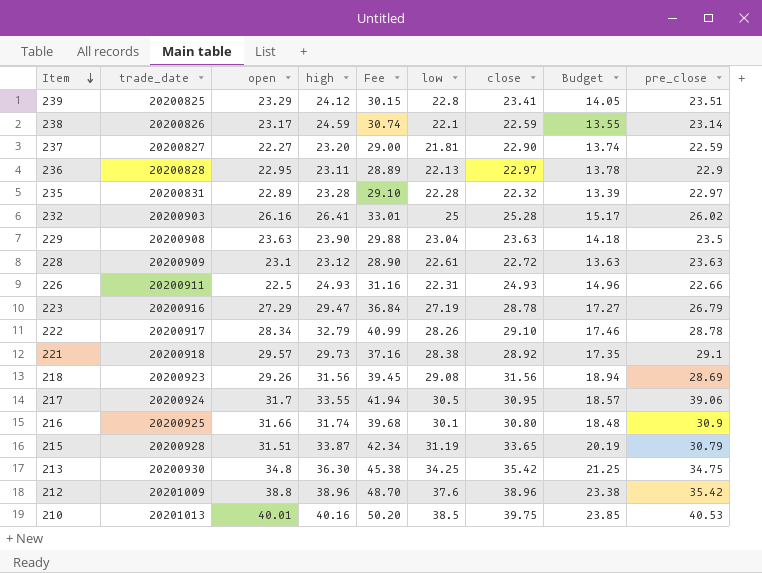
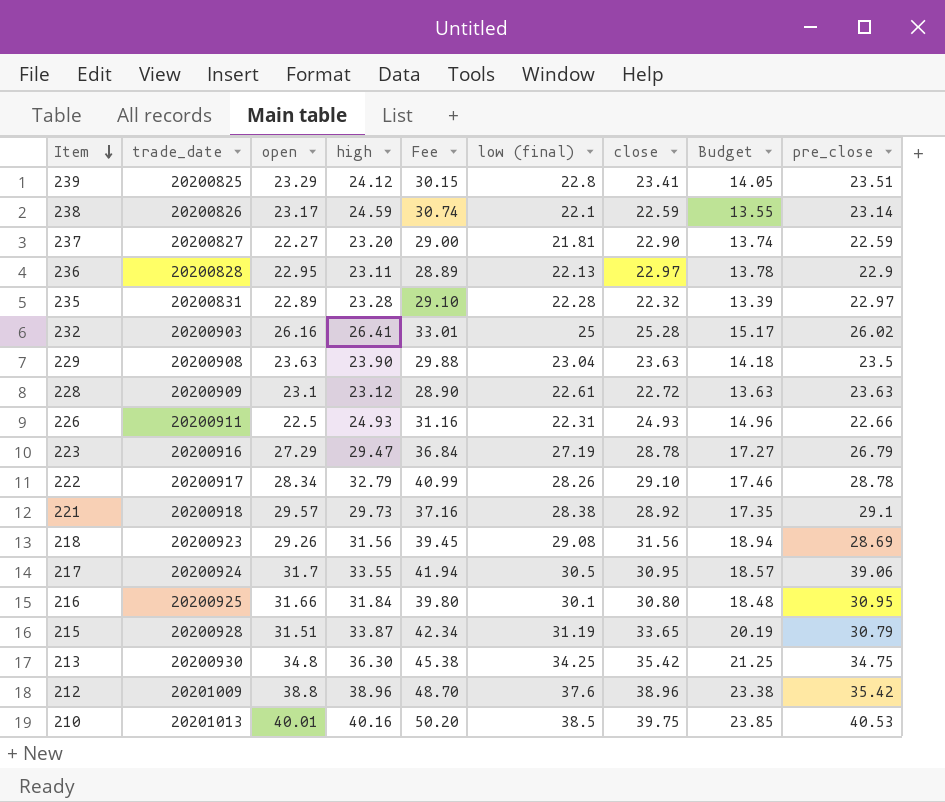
column name: low -> low (final)
216 | high: 31.74 -> 31.84
216 | Fee: 39.68 -> 39.80
216 | pre_close: 30.9 -> 30.95

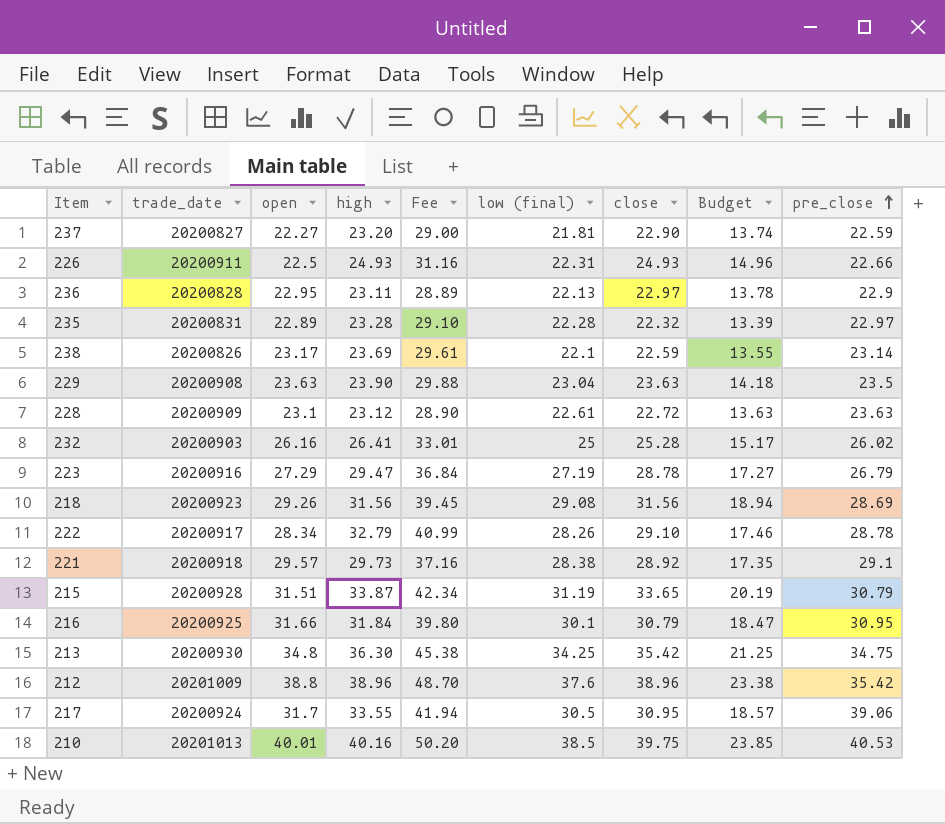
row order: Item descending -> pre_close ascending
row 239: 20200825 | 23.29 | 24.12 | 30.15 | 22.8 | 23.41 | 14.05 | 23.51 -> none
238 | high: 24.59 -> 23.69
238 | Fee: 30.74 -> 29.61
216 | close: 30.80 -> 30.79
216 | Budget: 18.48 -> 18.47

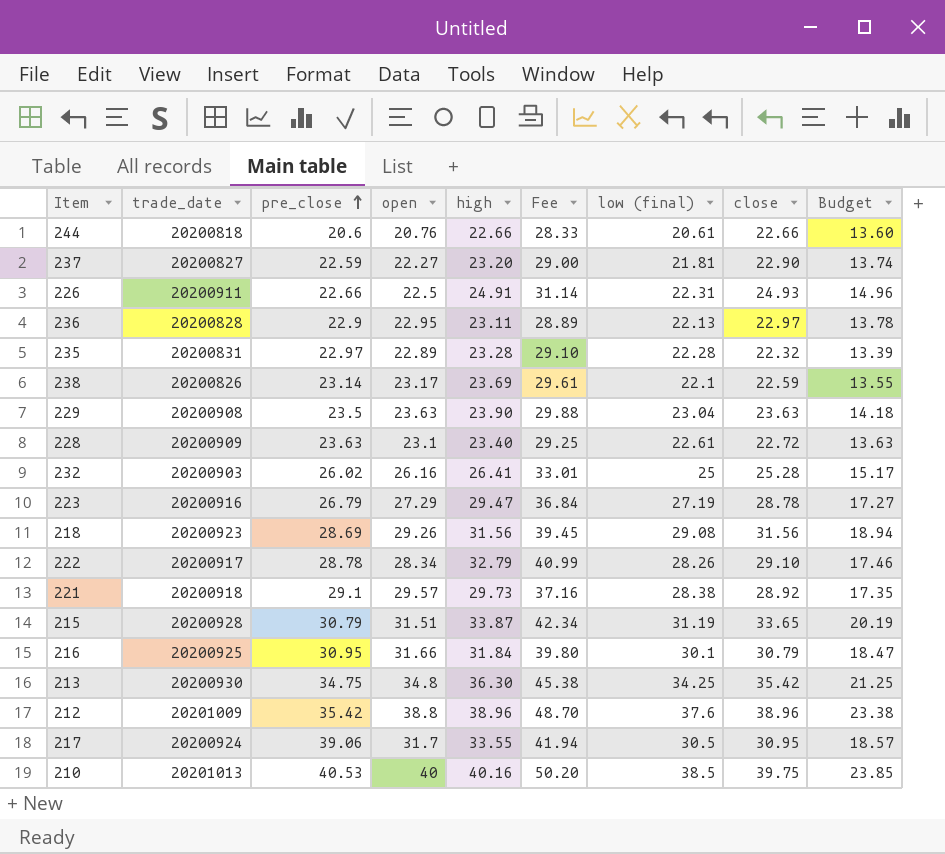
column pre_close | position: 9 -> 3
row 244: none -> 20200818 | 20.6 | 20.76 | 22.66 | 28.33 | 20.61 | 22.66 | 13.60
226 | high: 24.93 -> 24.91
226 | Fee: 31.16 -> 31.14
228 | high: 23.12 -> 23.40
228 | Fee: 28.90 -> 29.25
210 | open: 40.01 -> 40

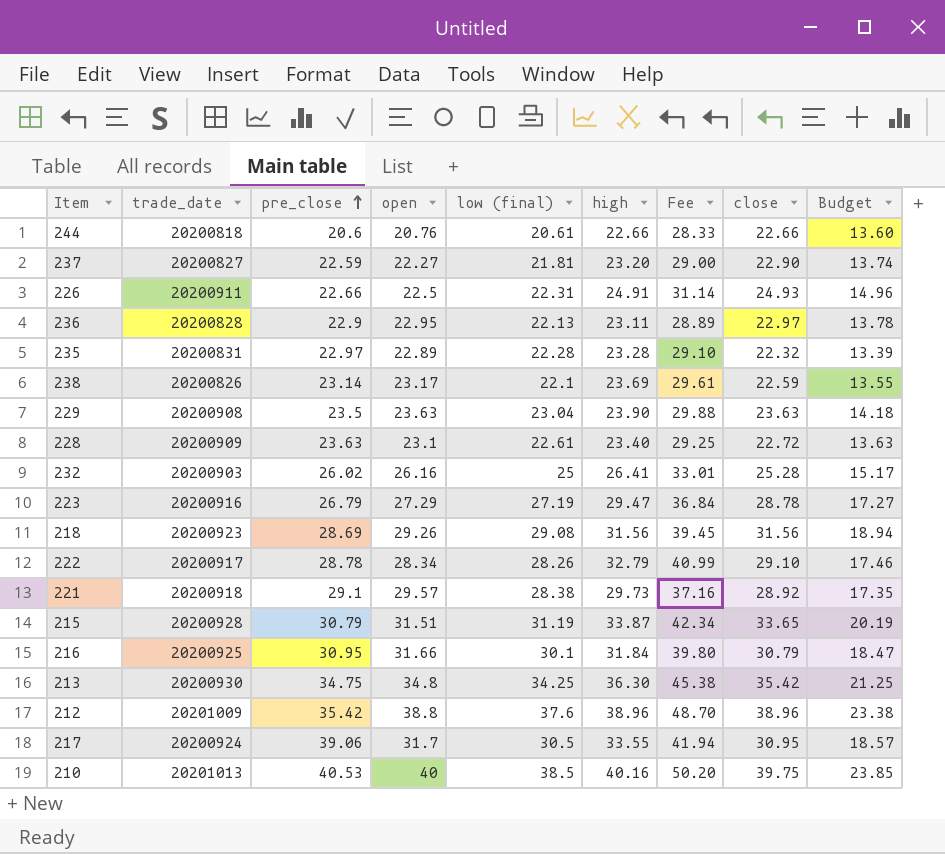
column low (final) | position: 7 -> 5

